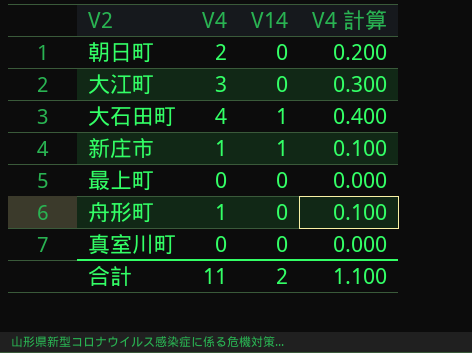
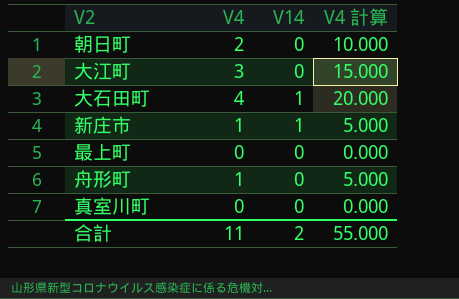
column V4 計算 | formula: [V4] * 0.1 -> [V4] * 5
合計 | V4 計算: 1.100 -> 55.000

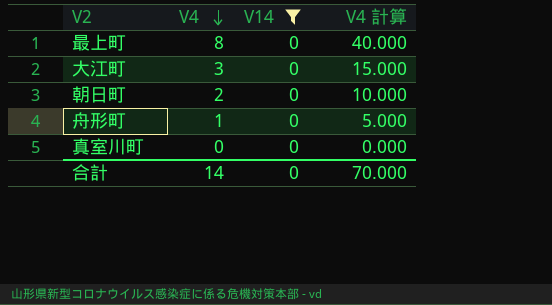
filter: none -> V14 = 0
row order: none -> V4 descending
最上町 | V4: 0 -> 8
最上町 | V4 計算: 0.000 -> 40.000
合計 | V4: 11 -> 14
合計 | V14: 2 -> 0
合計 | V4 計算: 55.000 -> 70.000

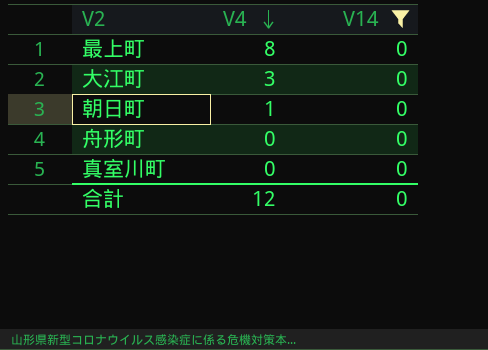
column V4 計算 | formula: [V4] * 5 -> none
朝日町 | V4: 2 -> 1
舟形町 | V4: 1 -> 0
合計 | V4: 14 -> 12

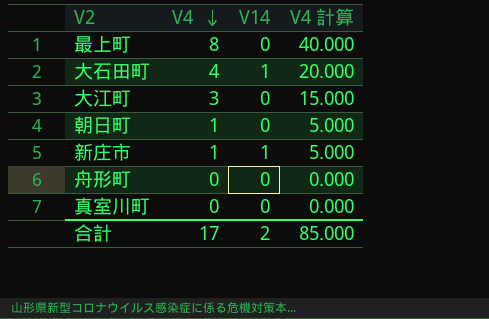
filter: V14 = 0 -> none
column V4 計算 | formula: none -> [V4] * 5
合計 | V4: 12 -> 17
合計 | V14: 0 -> 2

